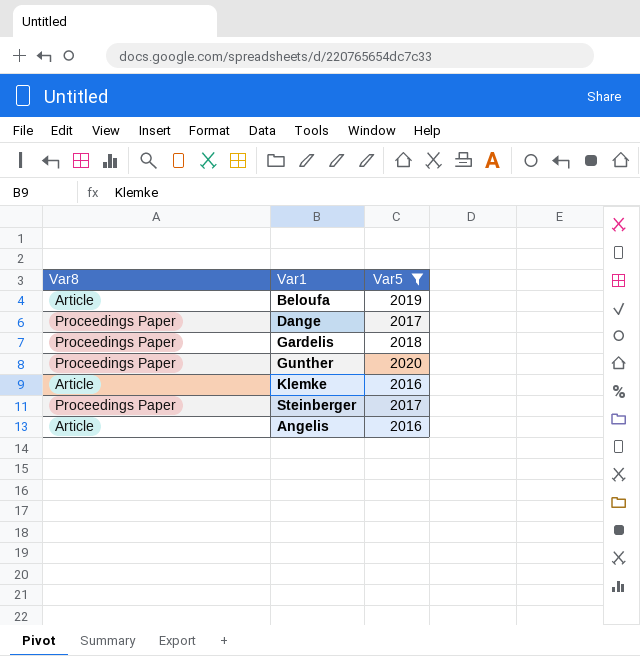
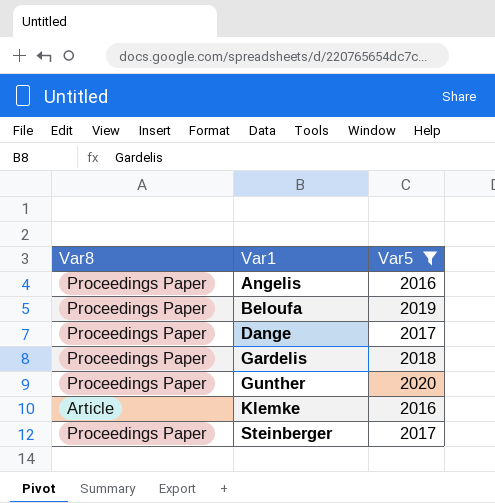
row order: none -> Var1 ascending
Angelis | Var8: Article -> Proceedings Paper
Beloufa | Var8: Article -> Proceedings Paper

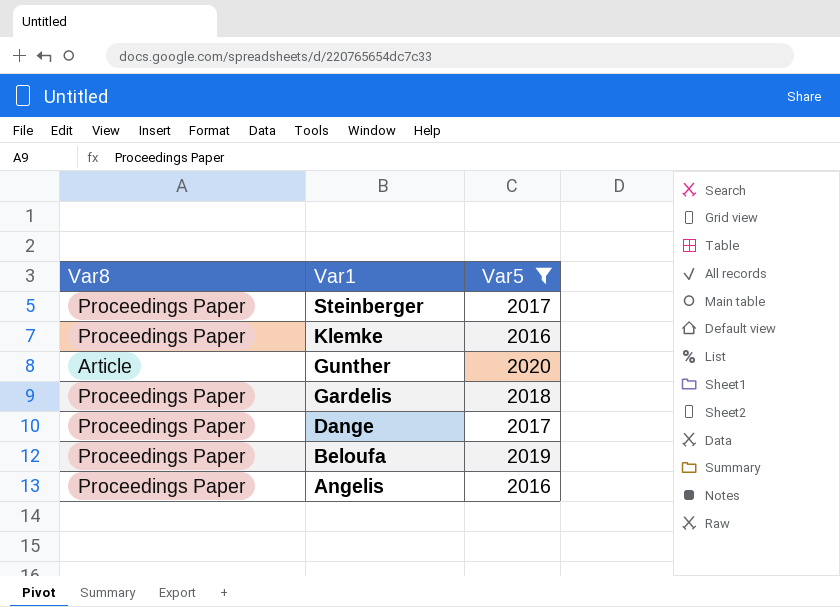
row order: Var1 ascending -> Var1 descending
Klemke | Var8: Article -> Proceedings Paper
Gunther | Var8: Proceedings Paper -> Article

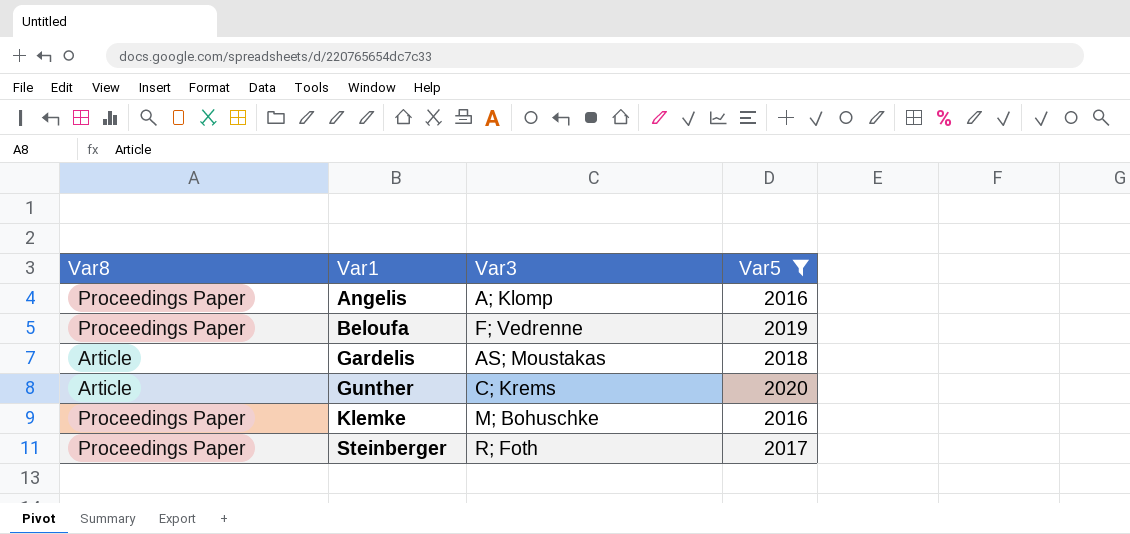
row order: Var1 descending -> Var1 ascending
column Var3 | position: none -> 3
row Dange: Proceedings Paper | 2017 -> none
Gardelis | Var8: Proceedings Paper -> Article

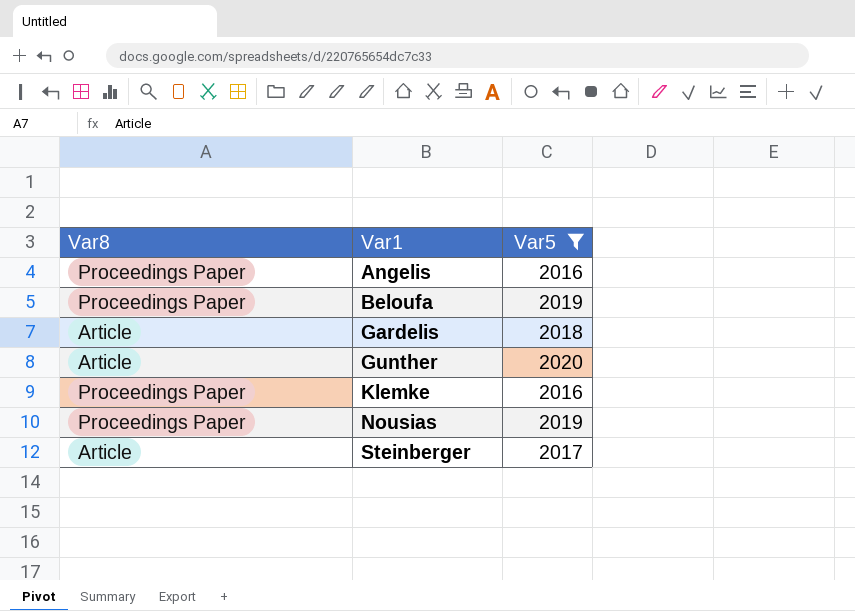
column Var3 | position: 3 -> none
row Nousias: none -> Proceedings Paper | 2019
Steinberger | Var8: Proceedings Paper -> Article

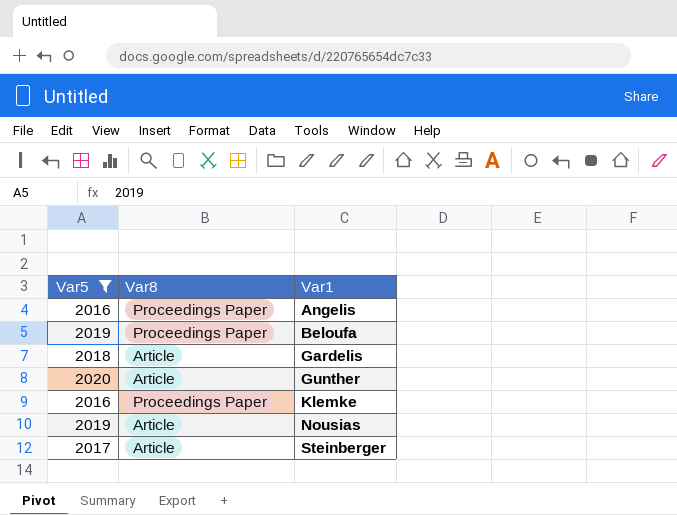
column Var5 | position: 3 -> 1
Nousias | Var8: Proceedings Paper -> Article

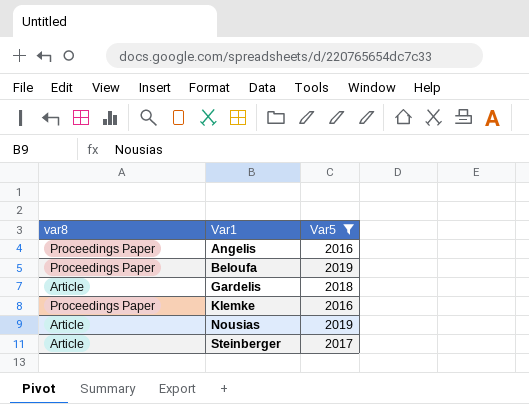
column name: Var8 -> var8
column Var5 | position: 1 -> 3
row Gunther: 2020 | Article -> none

